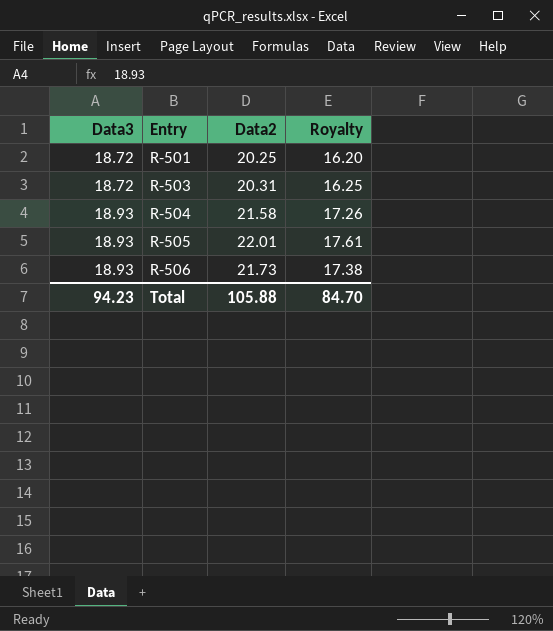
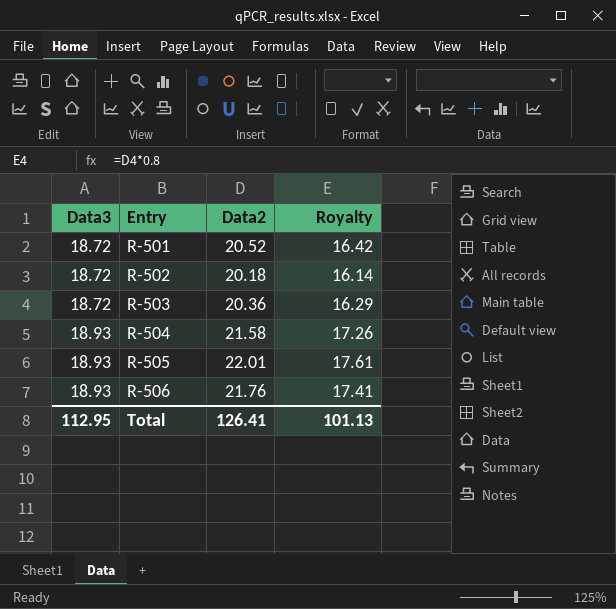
R-501 | Data2: 20.25 -> 20.52
R-501 | Royalty: 16.20 -> 16.42
row R-502: none -> 18.72 | 20.18 | 16.14
R-503 | Data2: 20.31 -> 20.36
R-503 | Royalty: 16.25 -> 16.29
R-506 | Data2: 21.73 -> 21.76
R-506 | Royalty: 17.38 -> 17.41
Total | Data3: 94.23 -> 112.95
Total | Data2: 105.88 -> 126.41
Total | Royalty: 84.70 -> 101.13

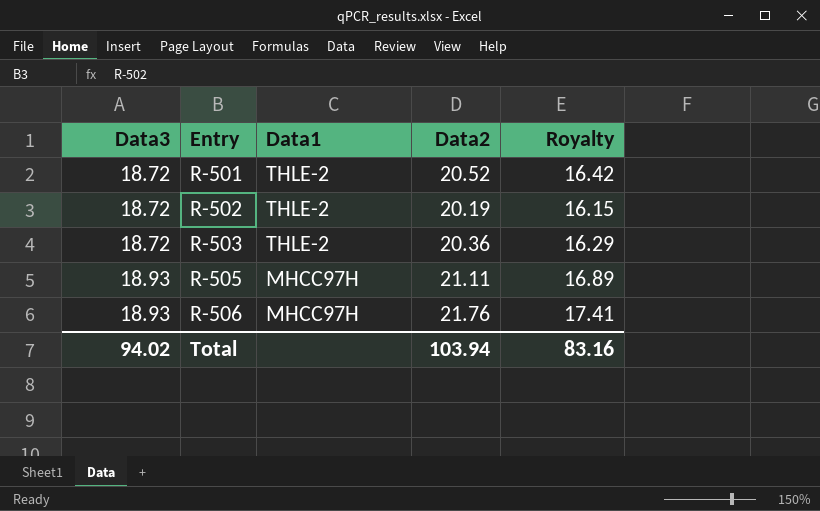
column Data1 | position: none -> 3
row R-504: 18.93 | 21.58 | 17.26 -> none
R-502 | Data2: 20.18 -> 20.19
R-502 | Royalty: 16.14 -> 16.15
R-505 | Data2: 22.01 -> 21.11
R-505 | Royalty: 17.61 -> 16.89
Total | Data3: 112.95 -> 94.02
Total | Data2: 126.41 -> 103.94
Total | Royalty: 101.13 -> 83.16

